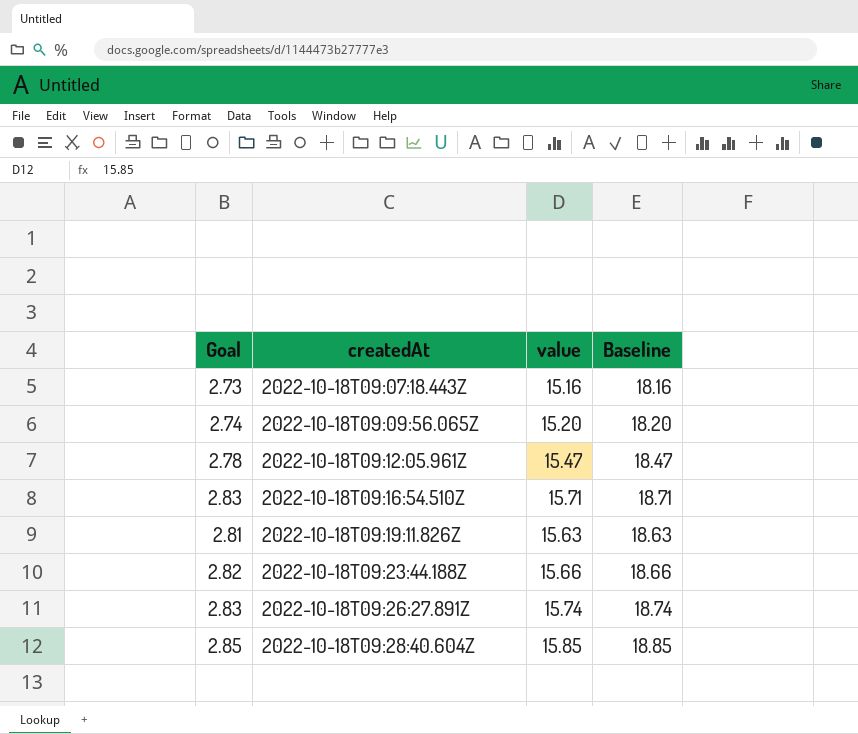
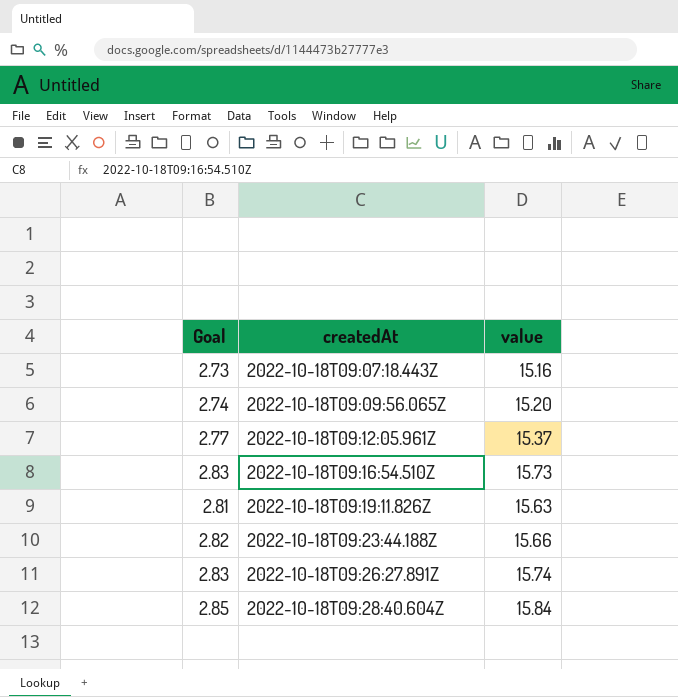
column Baseline | formula: [value] + 3 -> none
2022-10-18T09:12:05.961Z | Goal: 2.78 -> 2.77
2022-10-18T09:12:05.961Z | value: 15.47 -> 15.37
2022-10-18T09:16:54.510Z | value: 15.71 -> 15.73
2022-10-18T09:28:40.604Z | value: 15.85 -> 15.84

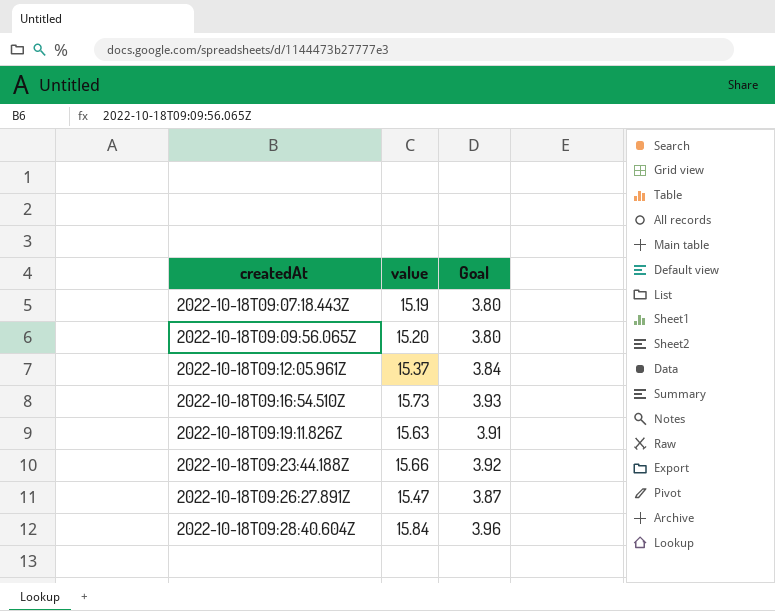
column Goal | formula: [value] * 0.18 -> [value] * 0.25
column Goal | position: 1 -> 3
2022-10-18T09:07:18.443Z | value: 15.16 -> 15.19
2022-10-18T09:26:27.891Z | value: 15.74 -> 15.47

